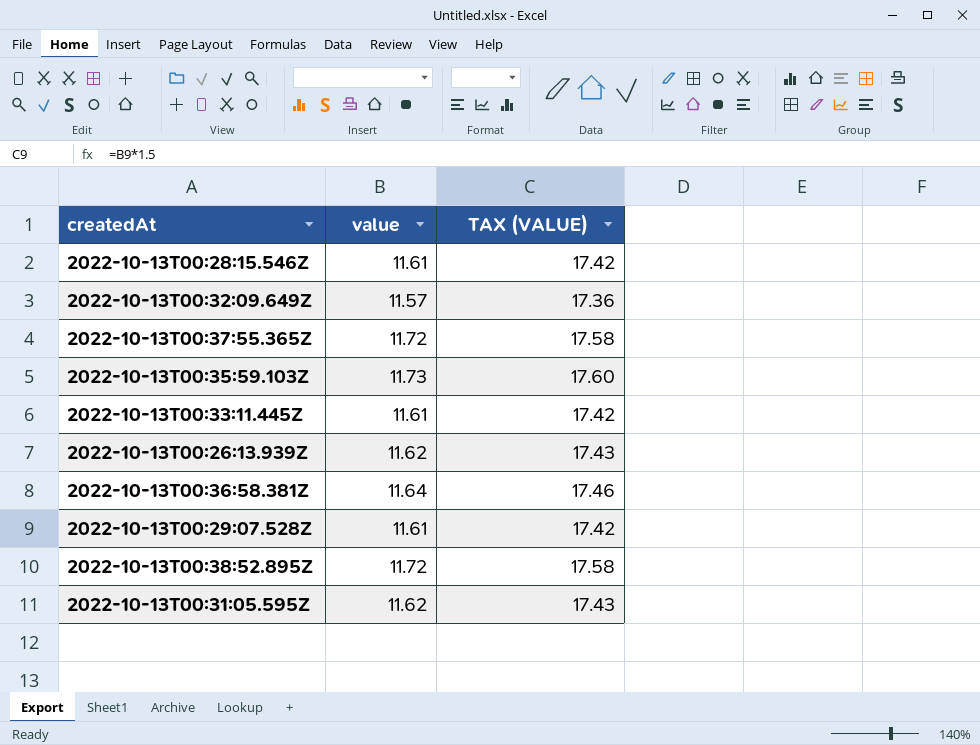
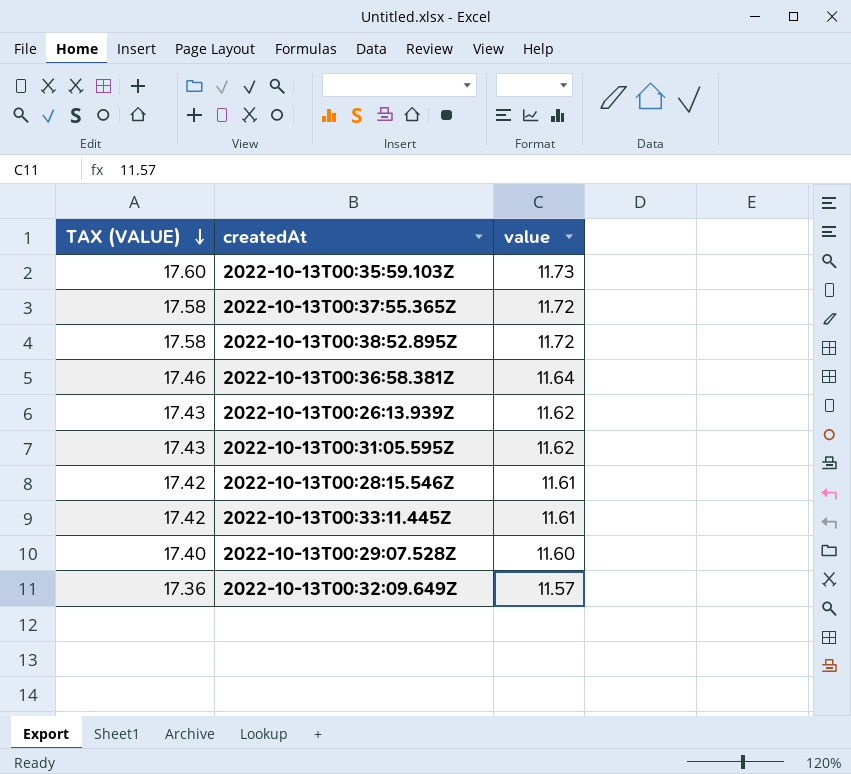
row order: none -> TAX (VALUE) descending
column TAX (VALUE) | position: 3 -> 1
2022-10-13T00:29:07.528Z | TAX (VALUE): 17.42 -> 17.40
2022-10-13T00:29:07.528Z | value: 11.61 -> 11.60

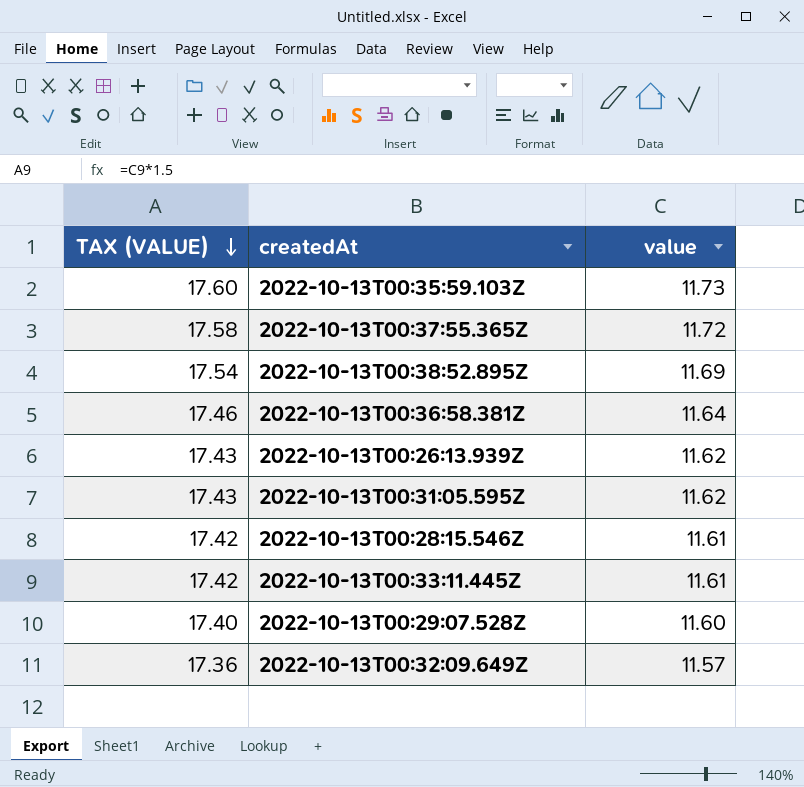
2022-10-13T00:38:52.895Z | TAX (VALUE): 17.58 -> 17.54
2022-10-13T00:38:52.895Z | value: 11.72 -> 11.69

